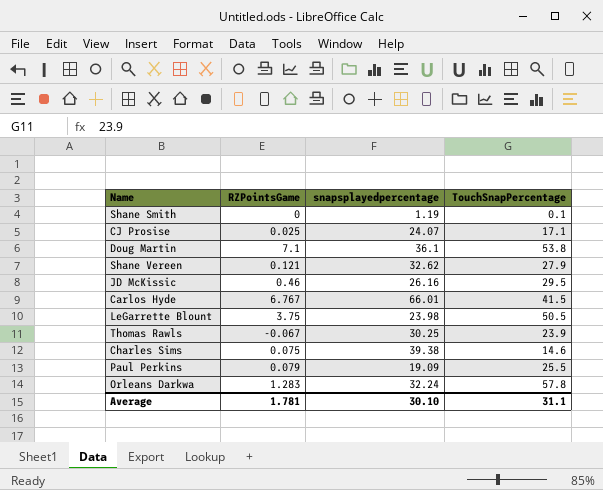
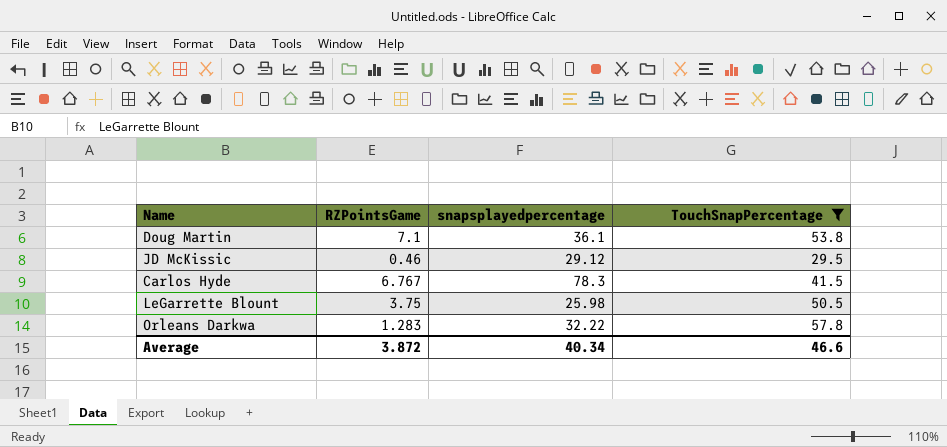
filter: none -> TouchSnapPercentage >= 29.5
JD McKissic | snapsplayedpercentage: 26.16 -> 29.12
Carlos Hyde | snapsplayedpercentage: 66.01 -> 78.3
LeGarrette Blount | snapsplayedpercentage: 23.98 -> 25.98
Orleans Darkwa | snapsplayedpercentage: 32.24 -> 32.22
Average | RZPointsGame: 1.781 -> 3.872
Average | snapsplayedpercentage: 30.10 -> 40.34
Average | TouchSnapPercentage: 31.1 -> 46.6

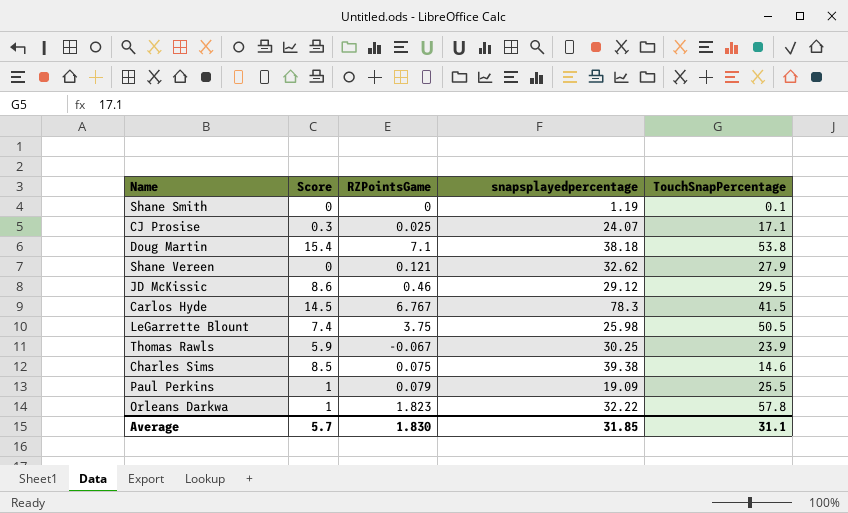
filter: TouchSnapPercentage >= 29.5 -> none
column Score | position: none -> 2
Doug Martin | snapsplayedpercentage: 36.1 -> 38.18
Orleans Darkwa | RZPointsGame: 1.283 -> 1.823
Average | RZPointsGame: 3.872 -> 1.830
Average | snapsplayedpercentage: 40.34 -> 31.85
Average | TouchSnapPercentage: 46.6 -> 31.1

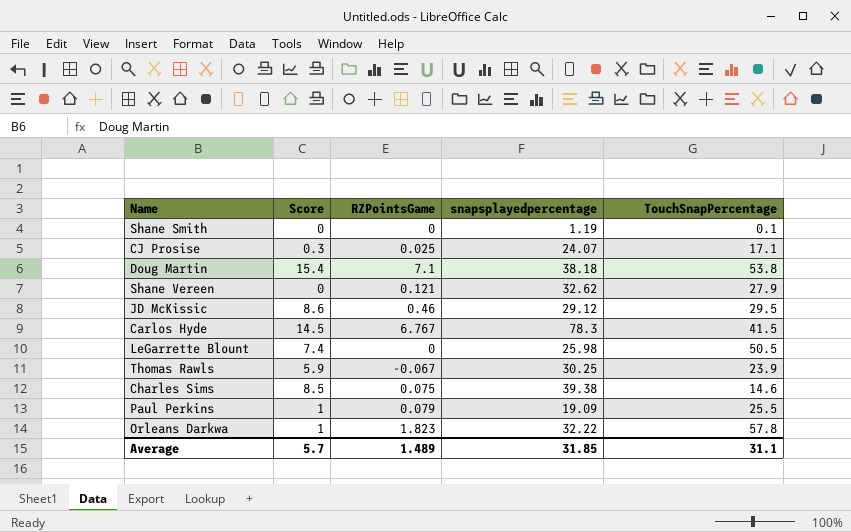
LeGarrette Blount | RZPointsGame: 3.75 -> 0
Average | RZPointsGame: 1.830 -> 1.489

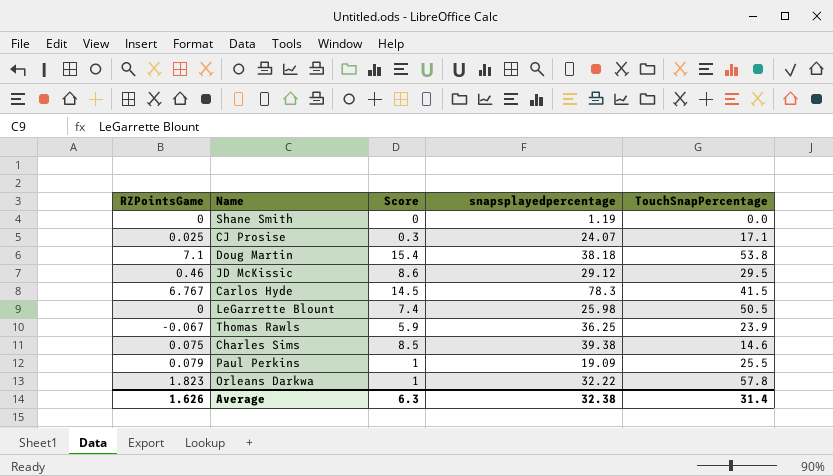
column RZPointsGame | position: 3 -> 1
row Shane Vereen: 0 | 0.121 | 32.62 | 27.9 -> none
Shane Smith | TouchSnapPercentage: 0.1 -> 0.0
Thomas Rawls | snapsplayedpercentage: 30.25 -> 36.25
Average | RZPointsGame: 1.489 -> 1.626
Average | Score: 5.7 -> 6.3
Average | snapsplayedpercentage: 31.85 -> 32.38
Average | TouchSnapPercentage: 31.1 -> 31.4

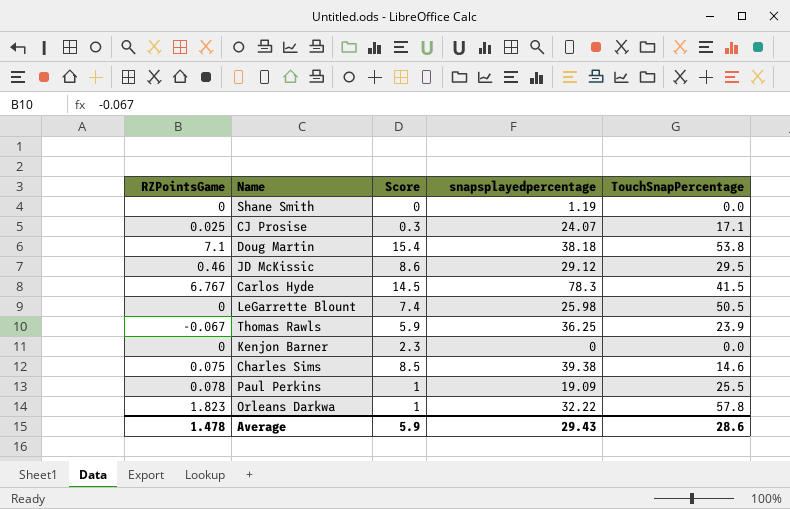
row Kenjon Barner: none -> 0 | 2.3 | 0 | 0.0
Paul Perkins | RZPointsGame: 0.079 -> 0.078
Average | RZPointsGame: 1.626 -> 1.478
Average | Score: 6.3 -> 5.9
Average | snapsplayedpercentage: 32.38 -> 29.43
Average | TouchSnapPercentage: 31.4 -> 28.6

